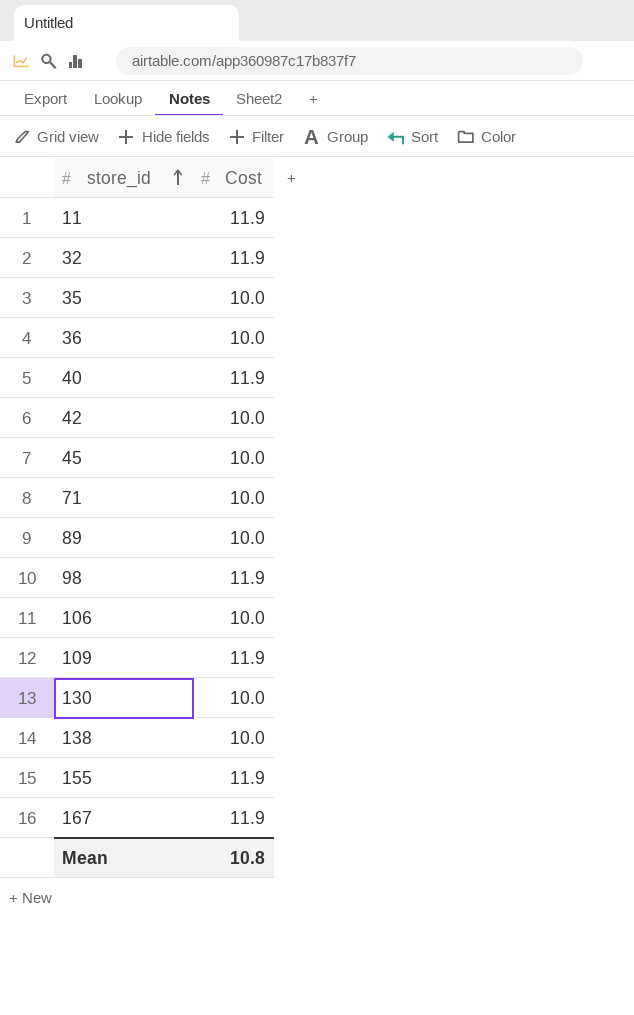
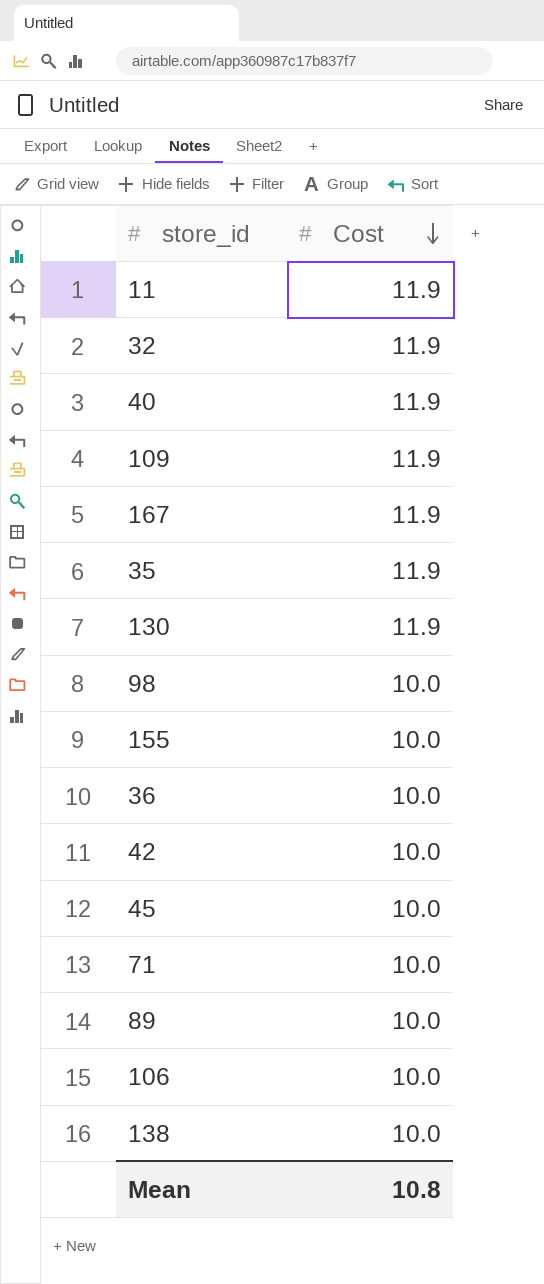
row order: store_id ascending -> Cost descending
35 | Cost: 10.0 -> 11.9
130 | Cost: 10.0 -> 11.9
98 | Cost: 11.9 -> 10.0
155 | Cost: 11.9 -> 10.0

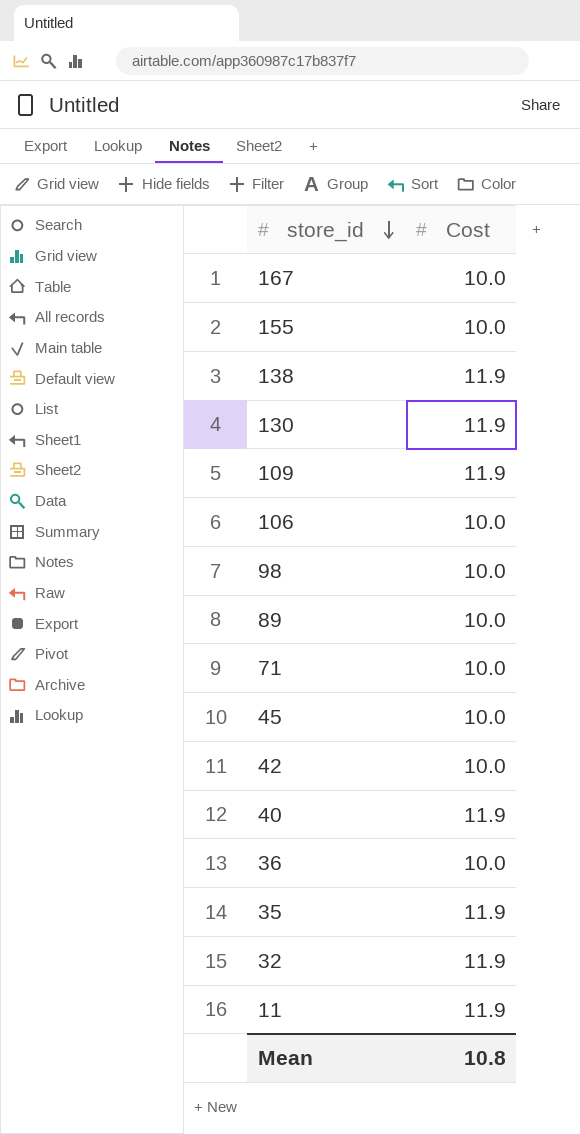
row order: Cost descending -> store_id descending
167 | Cost: 11.9 -> 10.0
138 | Cost: 10.0 -> 11.9

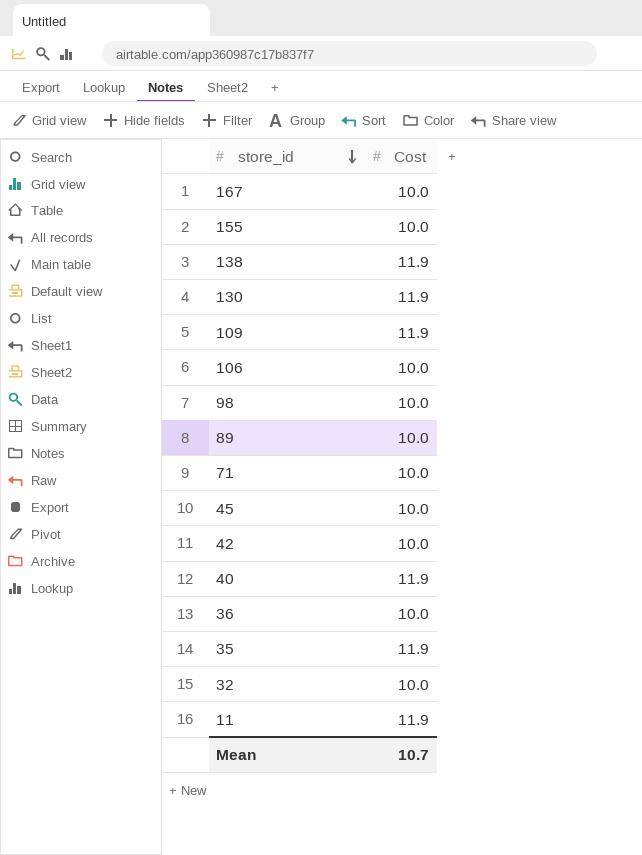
32 | Cost: 11.9 -> 10.0
Mean | Cost: 10.8 -> 10.7

